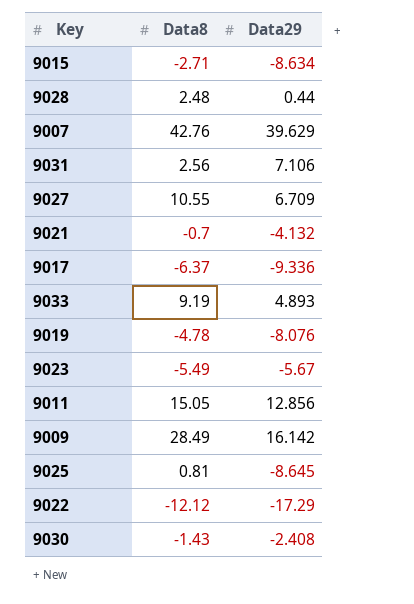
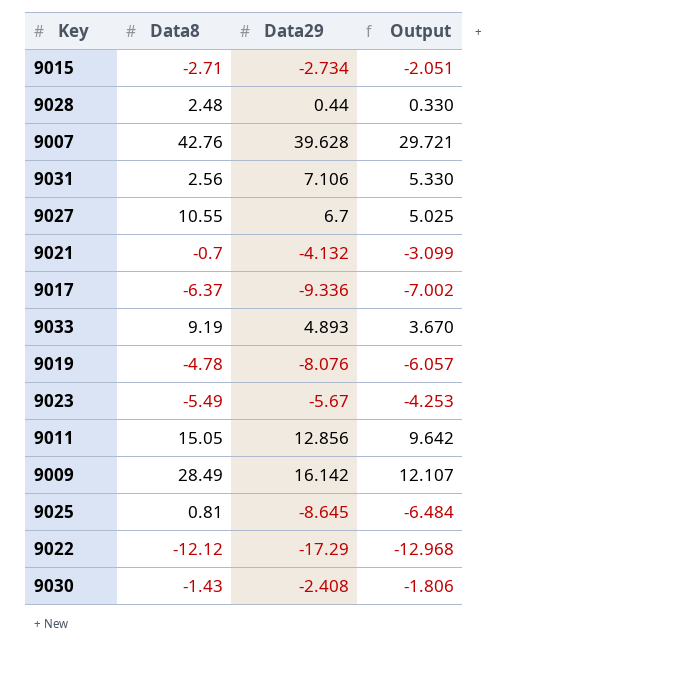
column Output | formula: none -> [Data29] * 0.75
9015 | Data29: -8.634 -> -2.734
9007 | Data29: 39.629 -> 39.628
9027 | Data29: 6.709 -> 6.7

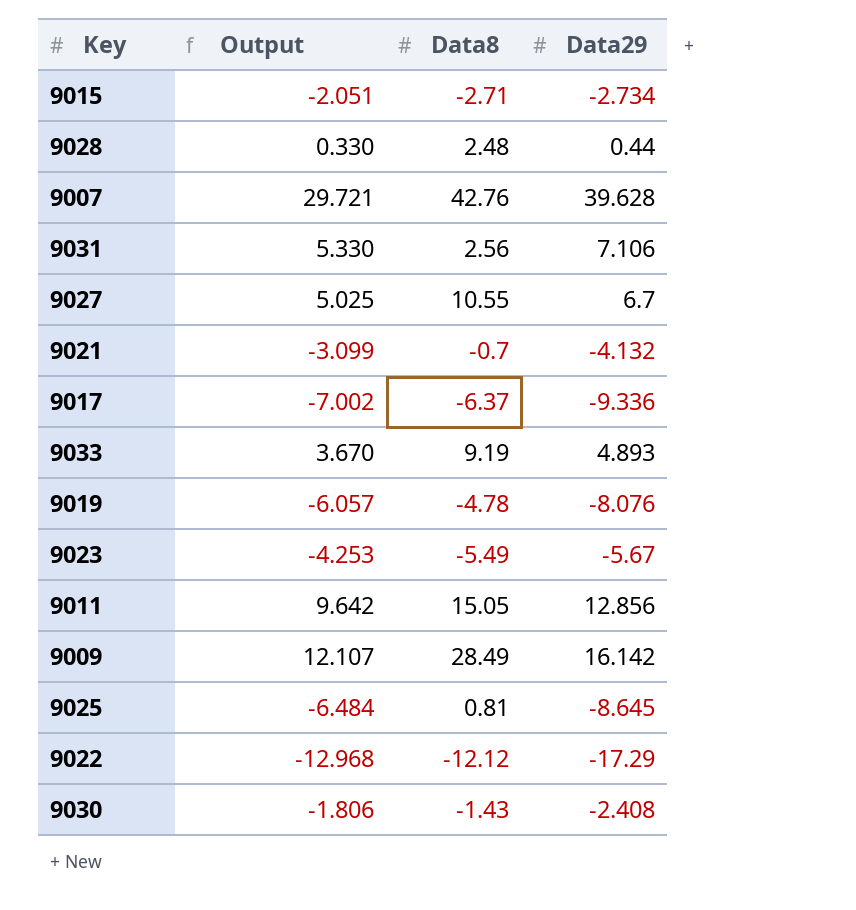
column Output | position: 4 -> 2

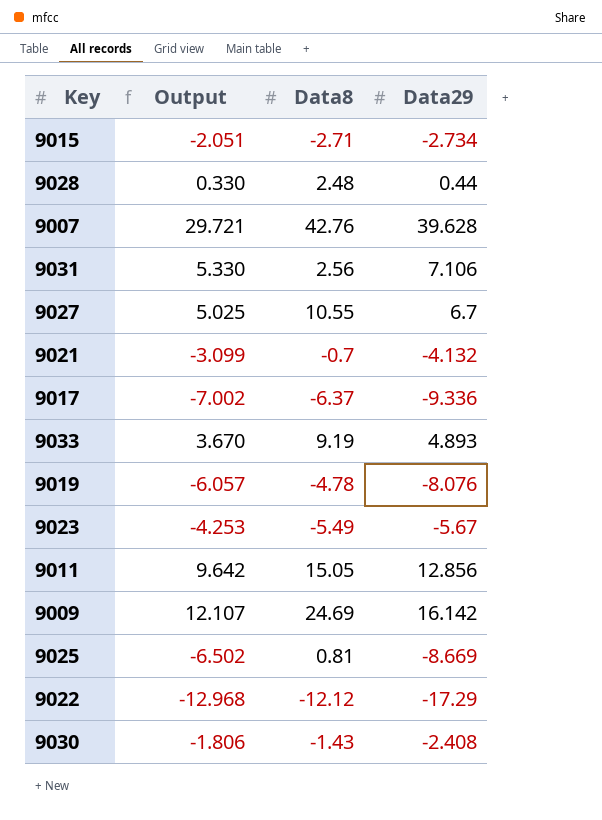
9009 | Data8: 28.49 -> 24.69
9025 | Output: -6.484 -> -6.502
9025 | Data29: -8.645 -> -8.669

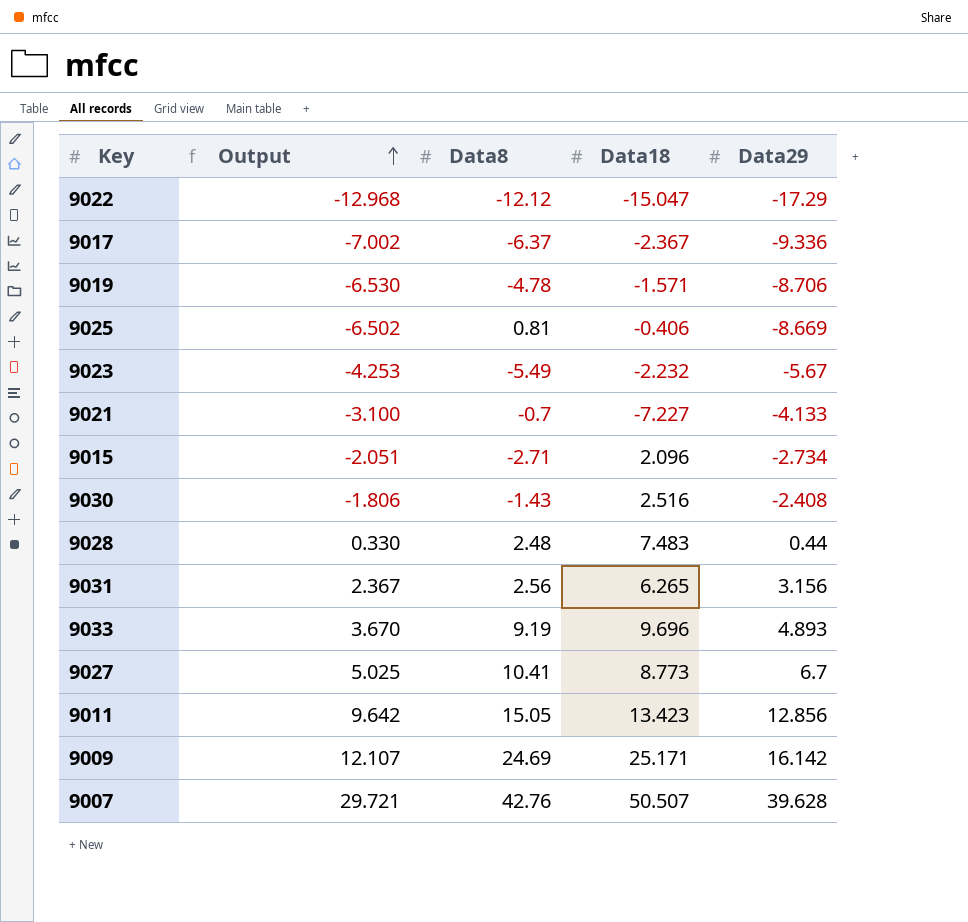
row order: none -> Output ascending
column Data18 | position: none -> 4
9019 | Output: -6.057 -> -6.530
9019 | Data29: -8.076 -> -8.706
9021 | Output: -3.099 -> -3.100
9021 | Data29: -4.132 -> -4.133
9031 | Output: 5.330 -> 2.367
9031 | Data29: 7.106 -> 3.156
9027 | Data8: 10.55 -> 10.41

